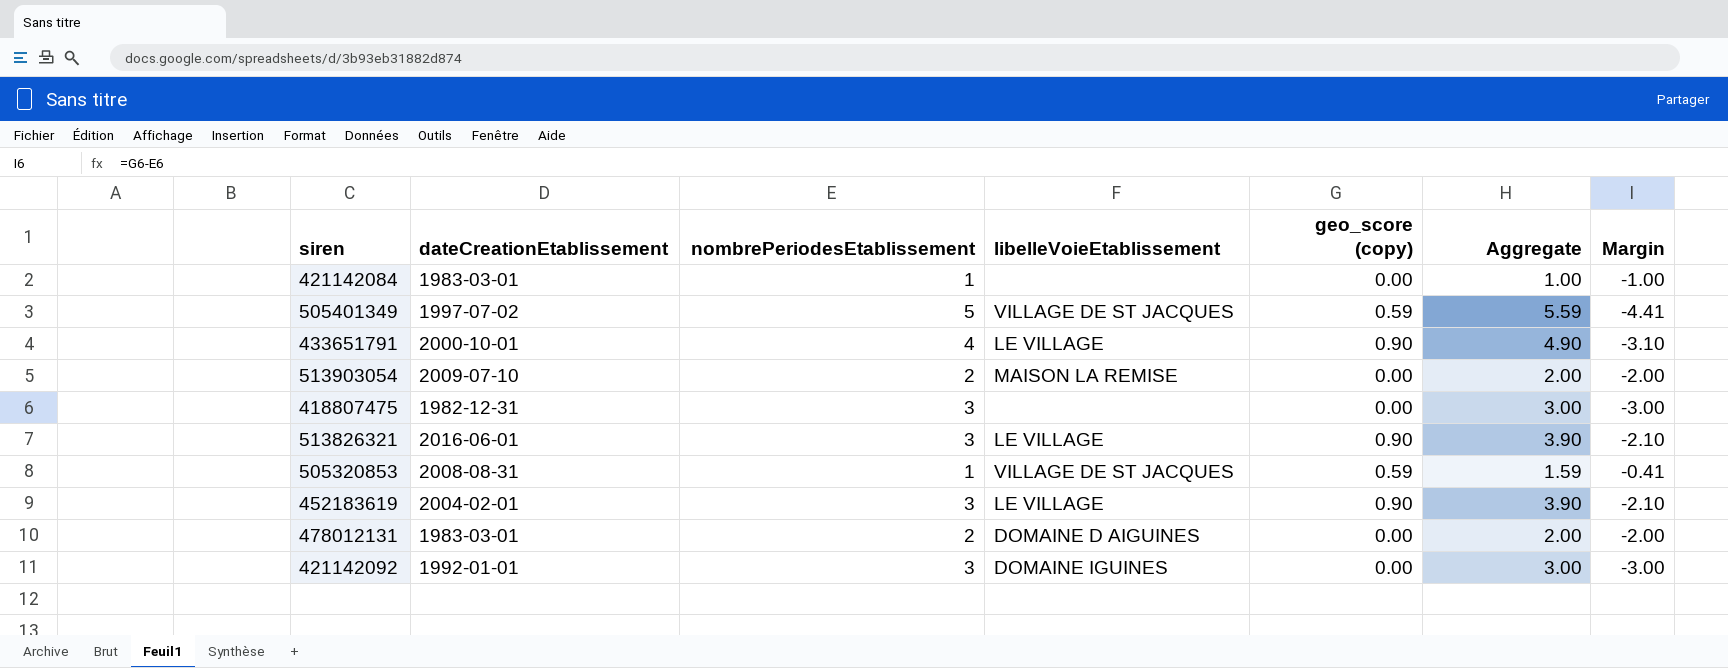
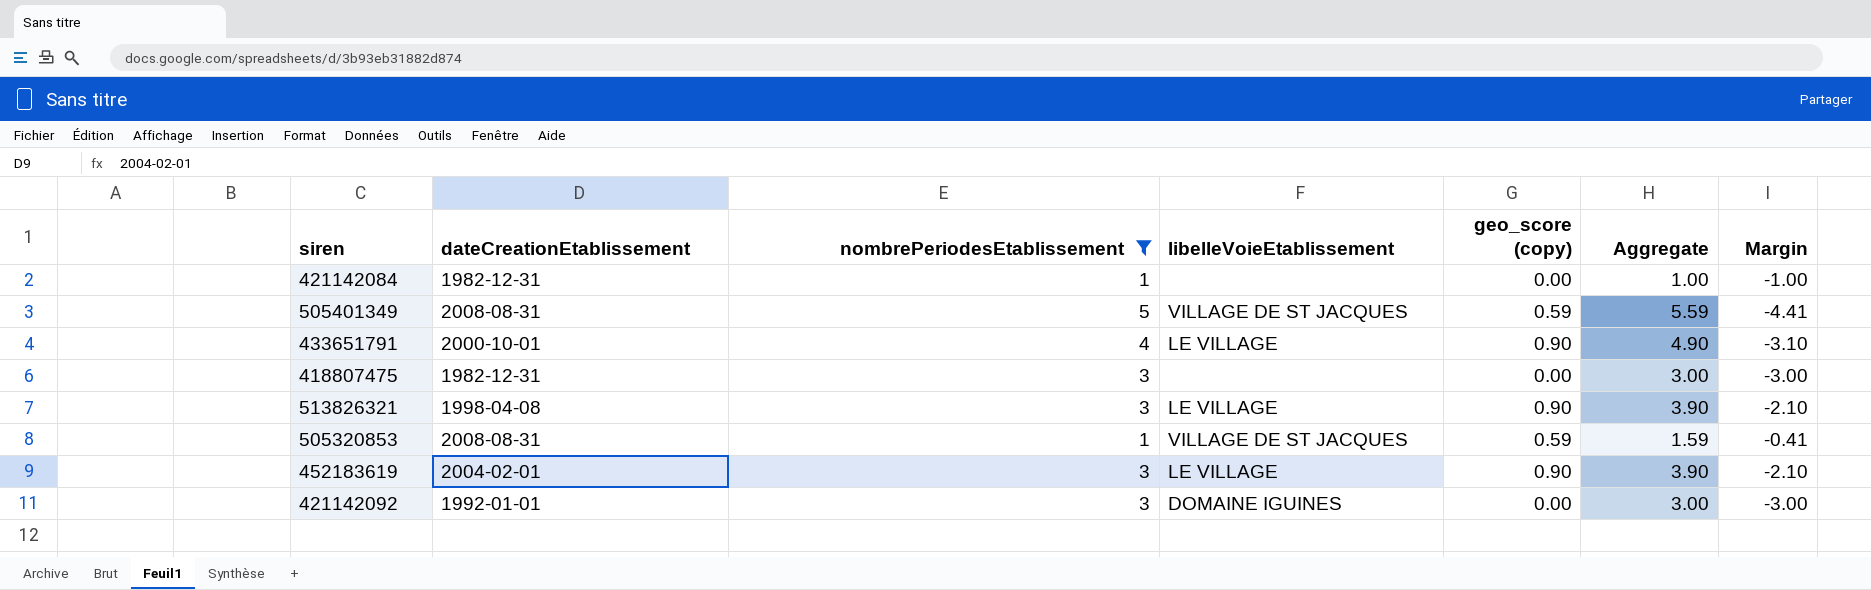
filter: none -> nombrePeriodesEtablissement != 2
421142084 | dateCreationEtablissement: 1983-03-01 -> 1982-12-31
505401349 | dateCreationEtablissement: 1997-07-02 -> 2008-08-31
513826321 | dateCreationEtablissement: 2016-06-01 -> 1998-04-08

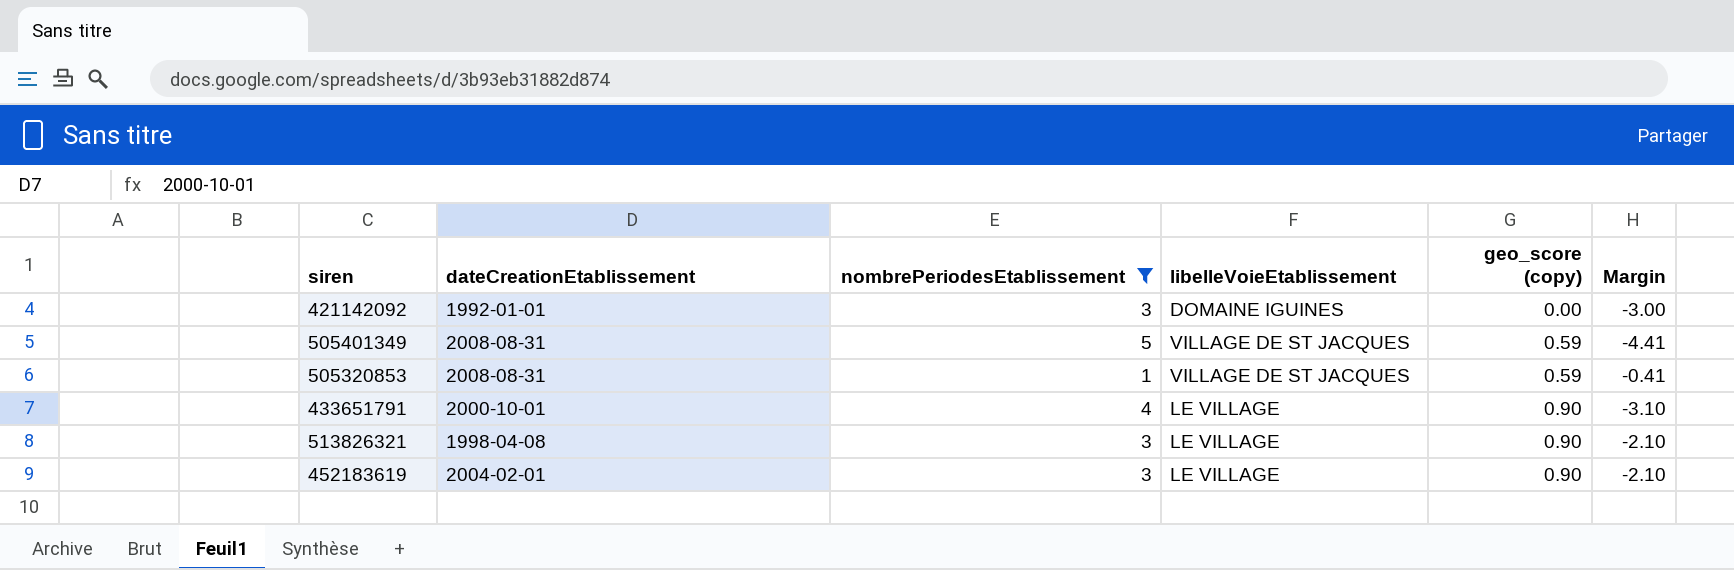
row order: none -> geo_score (copy) ascending
column Aggregate | formula: [nombrePeriodesEtablissement] + [geo_score (copy)] -> none
row 421142084: 1982-12-31 | 1 | none | 0.00 | 1.00 | -1.00 -> none
row 418807475: 1982-12-31 | 3 | none | 0.00 | 3.00 | -3.00 -> none

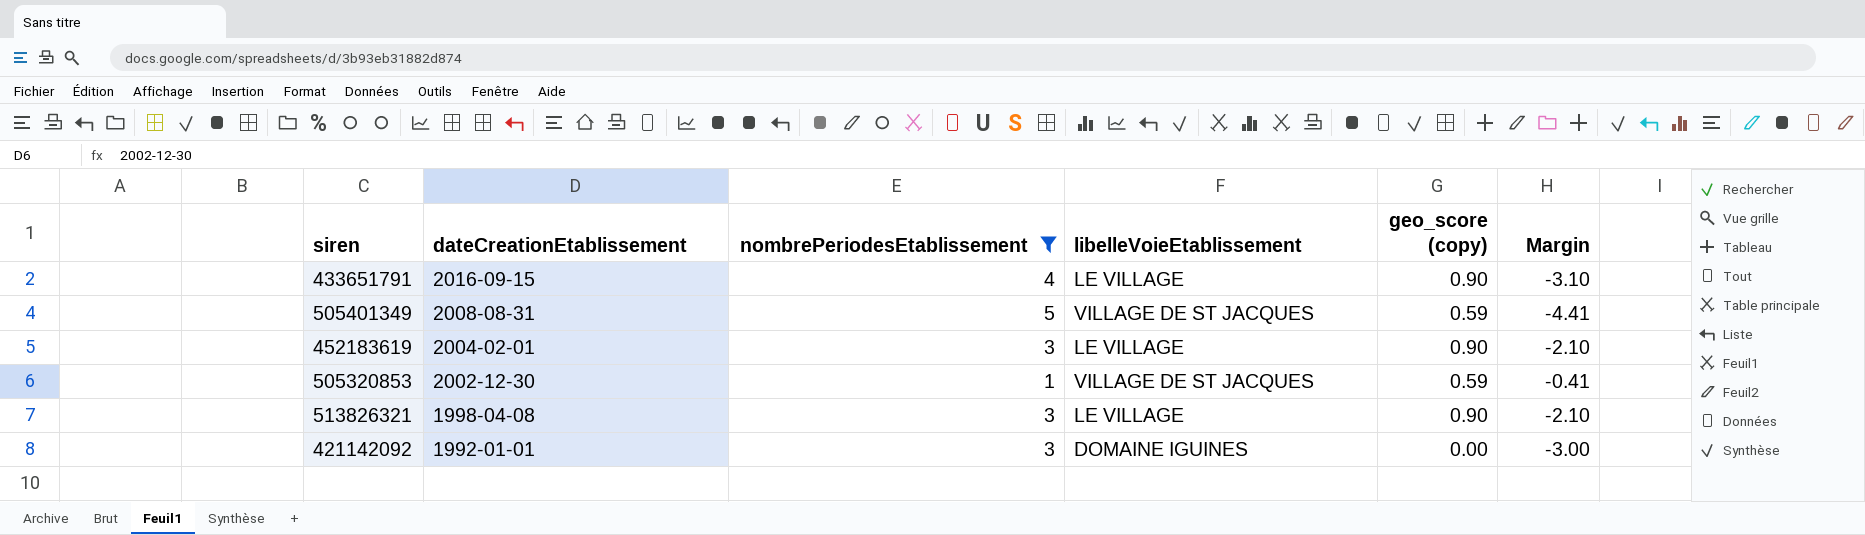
row order: geo_score (copy) ascending -> dateCreationEtablissement descending
433651791 | dateCreationEtablissement: 2000-10-01 -> 2016-09-15
505320853 | dateCreationEtablissement: 2008-08-31 -> 2002-12-30

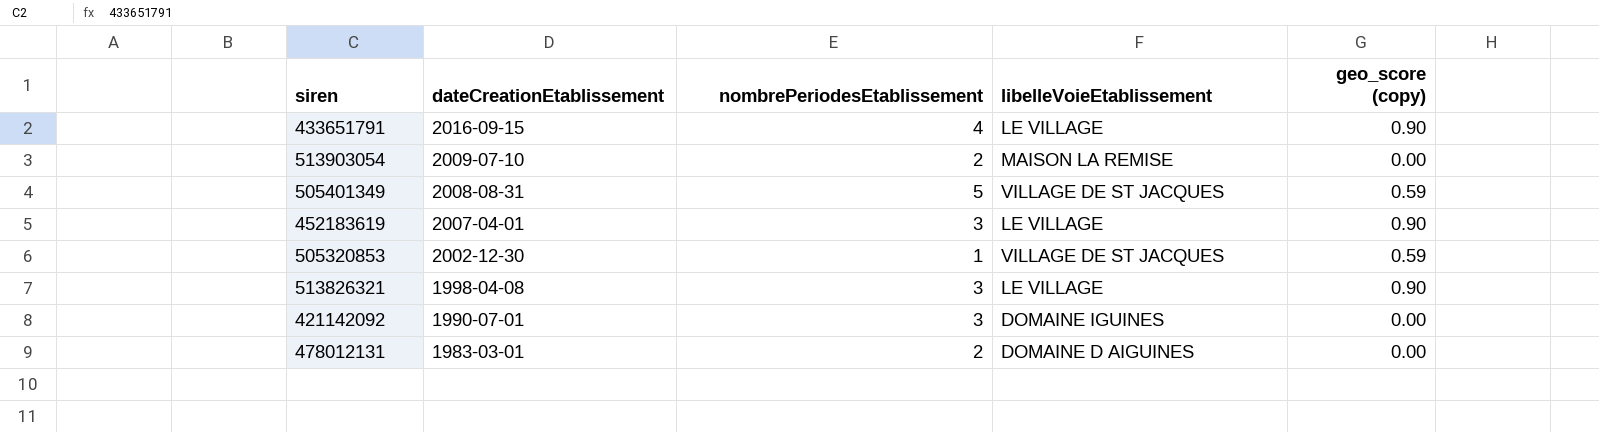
filter: nombrePeriodesEtablissement != 2 -> none
column Margin | formula: [geo_score (copy)] - [nombrePeriodesEtablissement] -> none
452183619 | dateCreationEtablissement: 2004-02-01 -> 2007-04-01
421142092 | dateCreationEtablissement: 1992-01-01 -> 1990-07-01

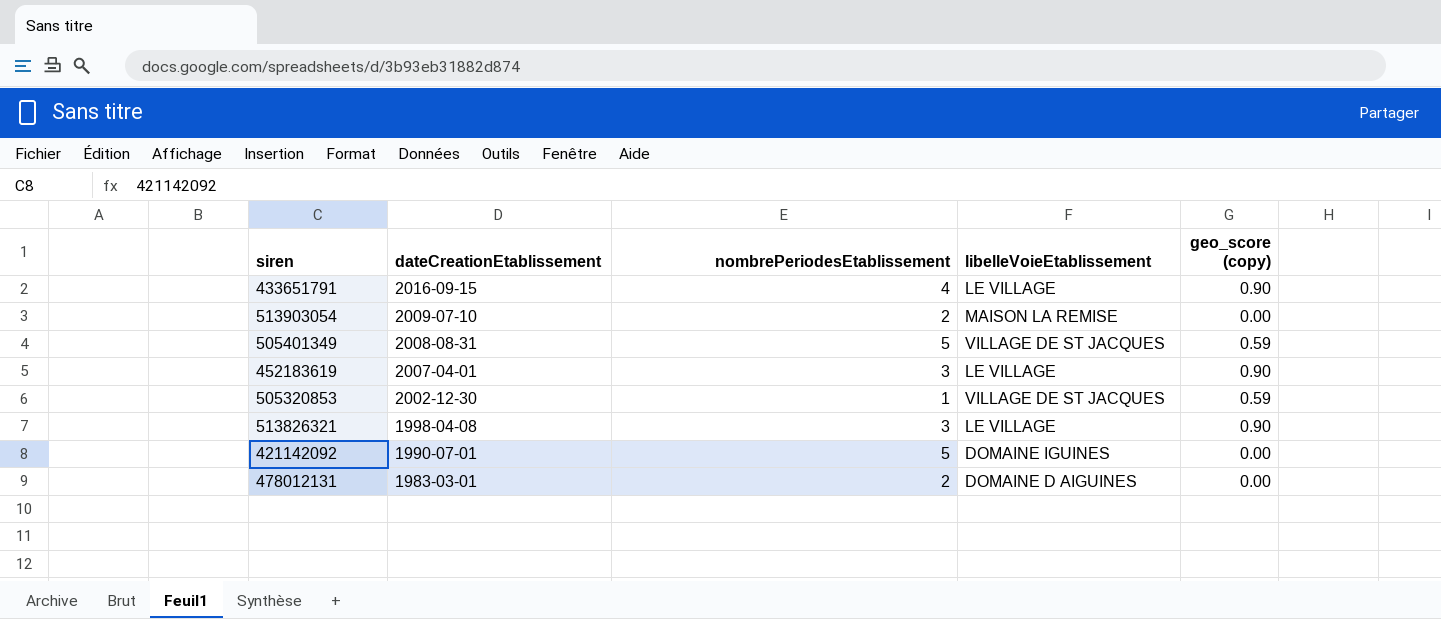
421142092 | nombrePeriodesEtablissement: 3 -> 5

